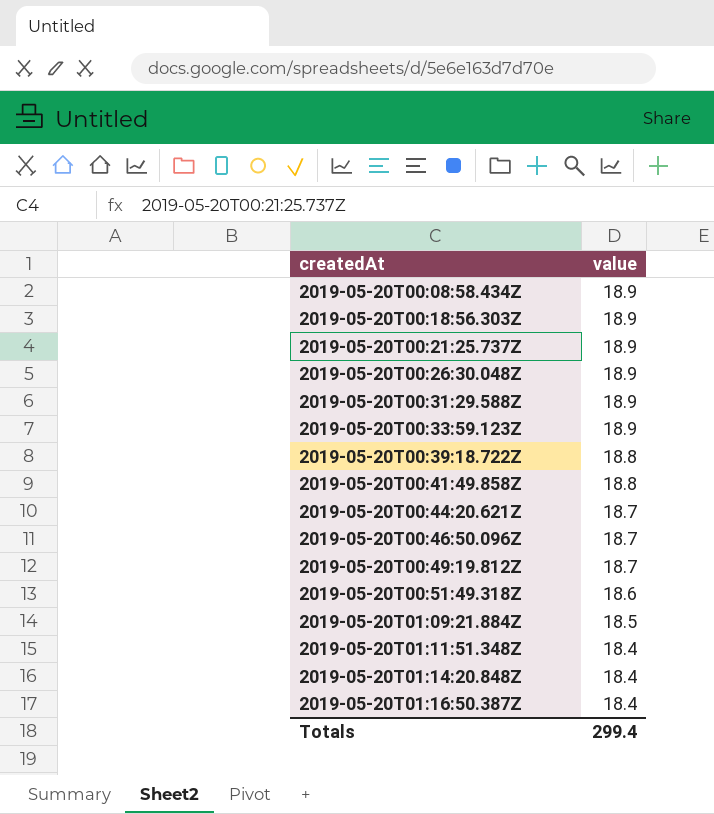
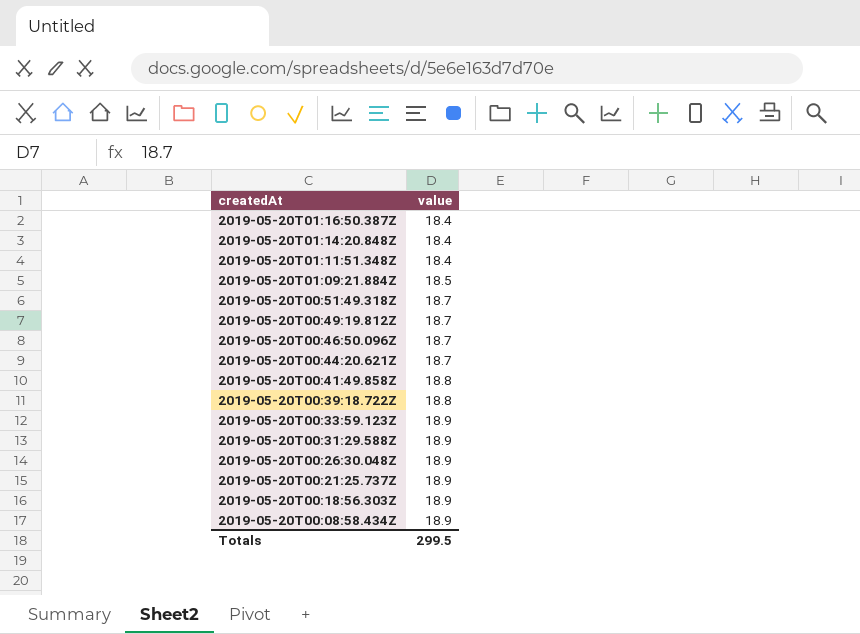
row order: createdAt ascending -> createdAt descending
2019-05-20T00:51:49.318Z | value: 18.6 -> 18.7
Totals | value: 299.4 -> 299.5

